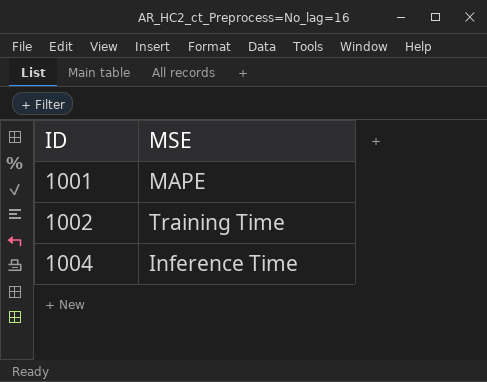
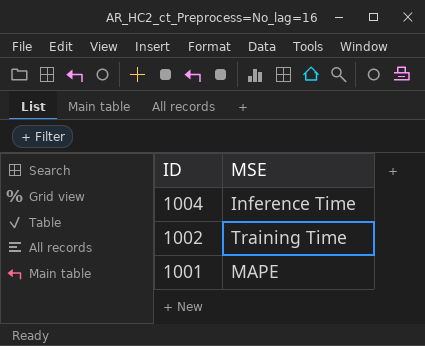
row order: ID ascending -> ID descending

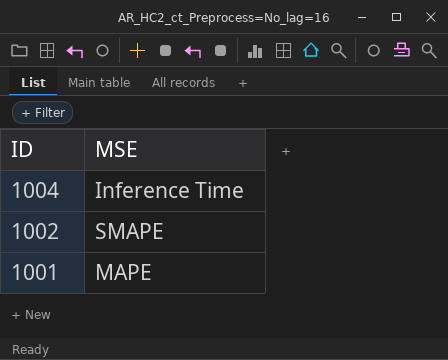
1002 | MSE: Training Time -> SMAPE

